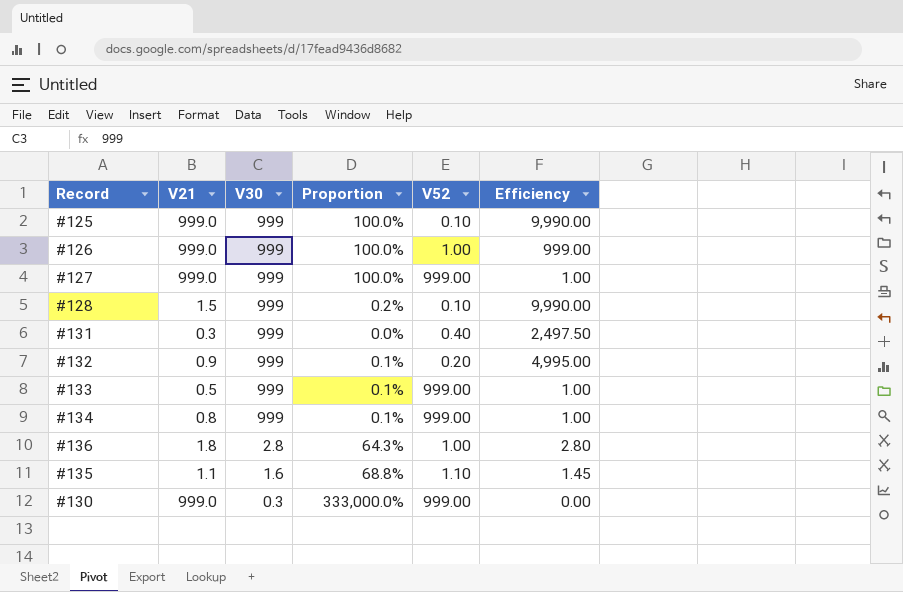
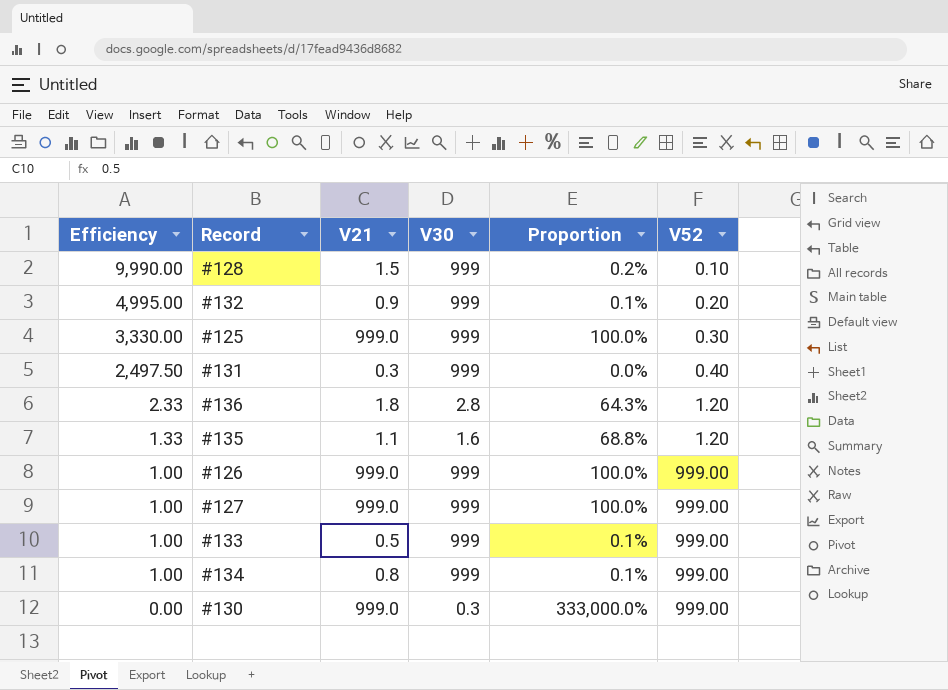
row order: V30 descending -> Efficiency descending
column Efficiency | position: 6 -> 1
#125 | Efficiency: 9,990.00 -> 3,330.00
#125 | V52: 0.10 -> 0.30
#136 | Efficiency: 2.80 -> 2.33
#136 | V52: 1.00 -> 1.20
#135 | Efficiency: 1.45 -> 1.33
#135 | V52: 1.10 -> 1.20
#126 | Efficiency: 999.00 -> 1.00
#126 | V52: 1.00 -> 999.00

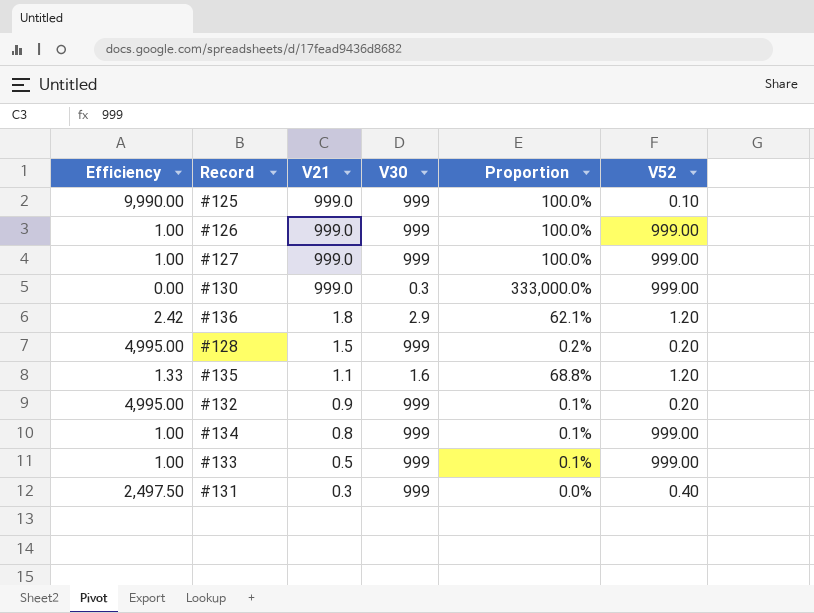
row order: Efficiency descending -> V21 descending
#125 | Efficiency: 3,330.00 -> 9,990.00
#125 | V52: 0.30 -> 0.10
#136 | Efficiency: 2.33 -> 2.42
#136 | V30: 2.8 -> 2.9
#136 | Proportion: 64.3% -> 62.1%
#128 | Efficiency: 9,990.00 -> 4,995.00
#128 | V52: 0.10 -> 0.20

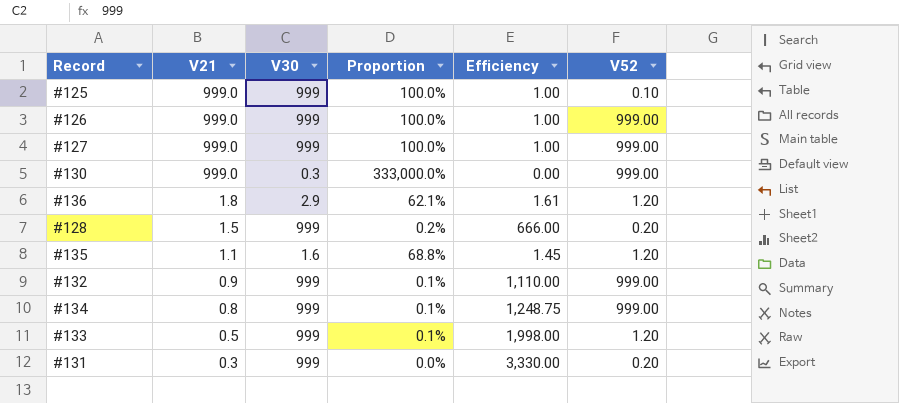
column Efficiency | formula: [V30] / [V52] -> [V30] / [V21]
column Efficiency | position: 1 -> 5
#132 | V52: 0.20 -> 999.00
#133 | V52: 999.00 -> 1.20
#131 | V52: 0.40 -> 0.20

